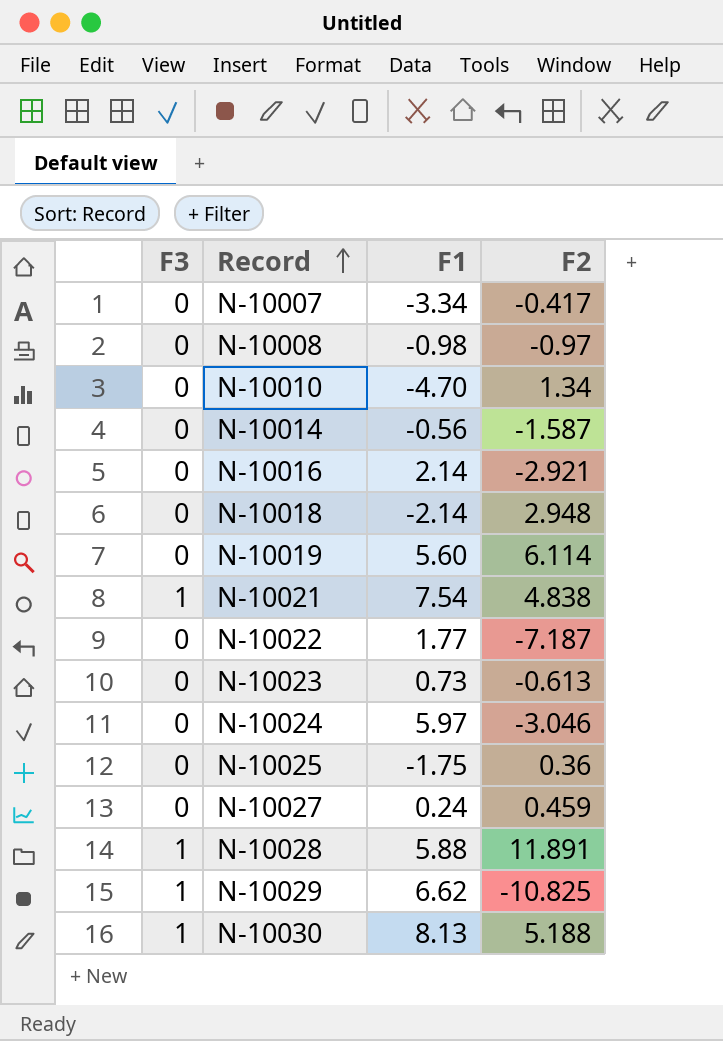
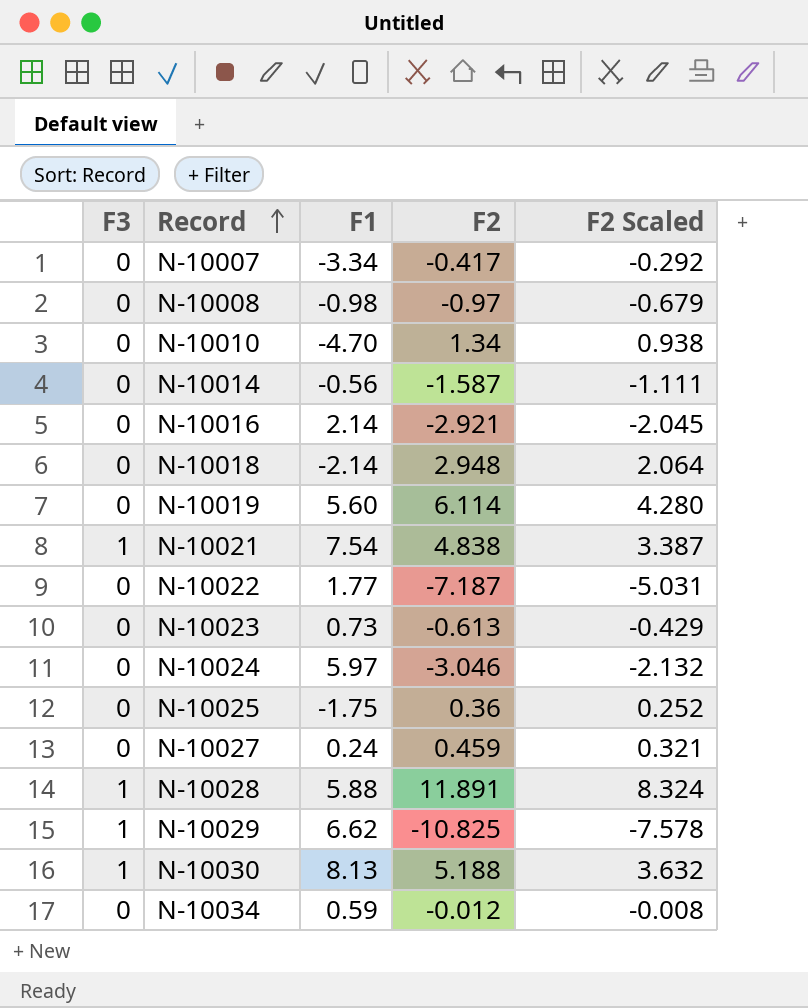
column F2 Scaled | formula: none -> [F2] * 0.7
row N-10034: none -> 0 | 0.59 | -0.012 | -0.008

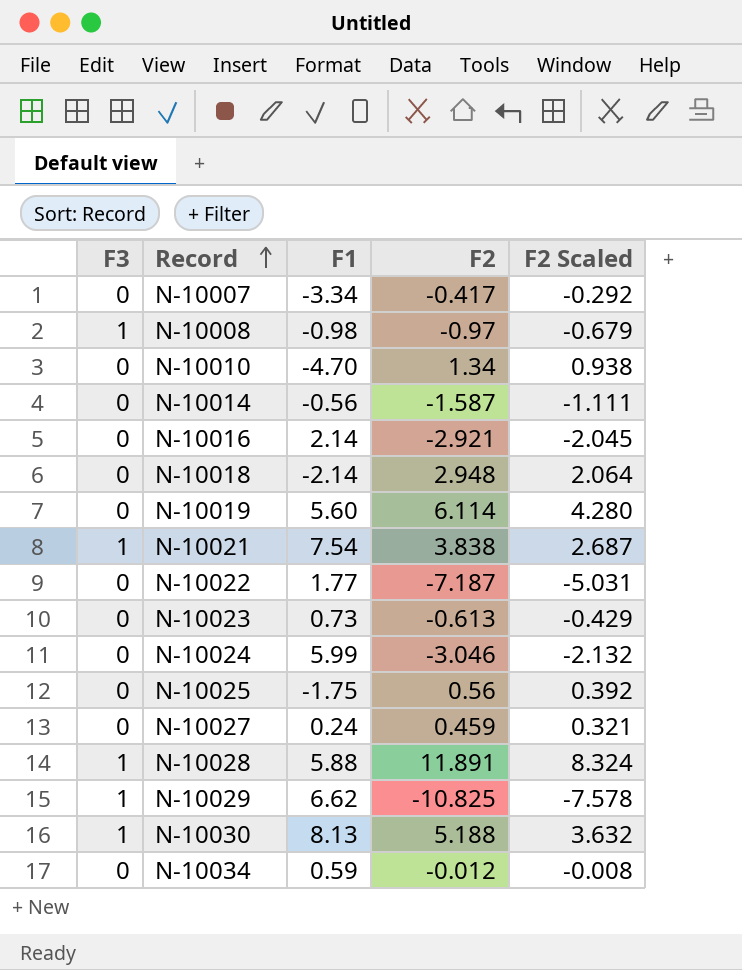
N-10008 | F3: 0 -> 1
N-10021 | F2: 4.838 -> 3.838
N-10021 | F2 Scaled: 3.387 -> 2.687
N-10024 | F1: 5.97 -> 5.99
N-10025 | F2: 0.36 -> 0.56
N-10025 | F2 Scaled: 0.252 -> 0.392

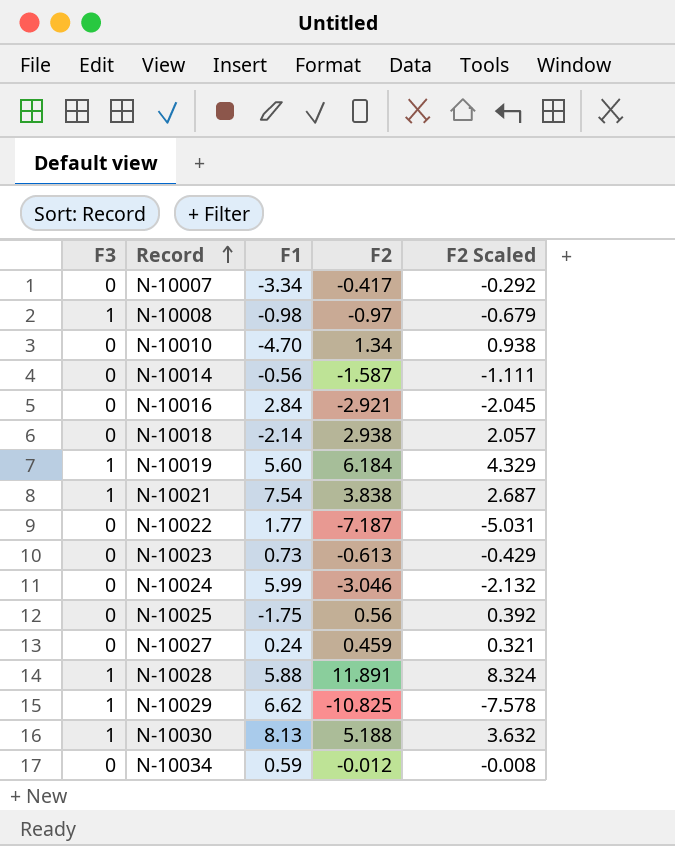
N-10016 | F1: 2.14 -> 2.84
N-10018 | F2: 2.948 -> 2.938
N-10018 | F2 Scaled: 2.064 -> 2.057
N-10019 | F3: 0 -> 1
N-10019 | F2: 6.114 -> 6.184
N-10019 | F2 Scaled: 4.280 -> 4.329

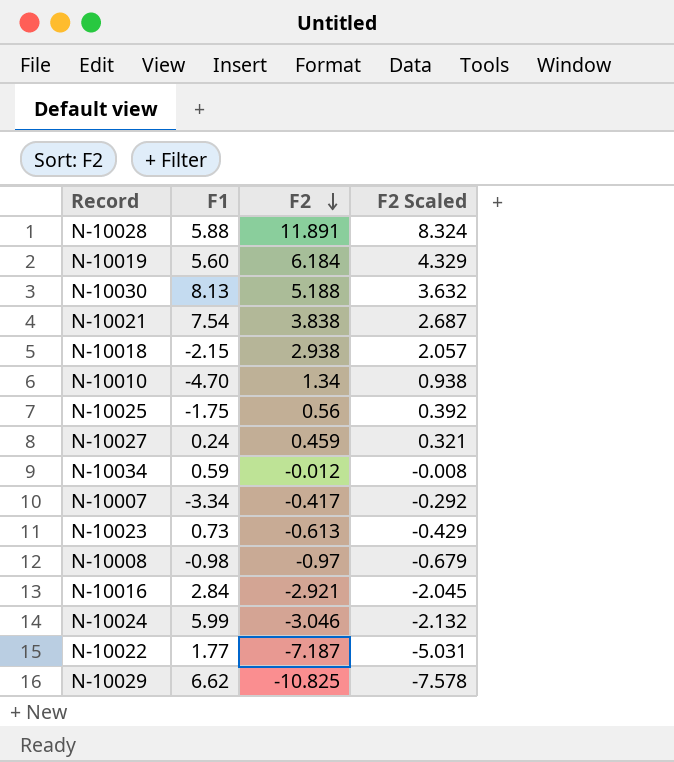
row order: Record ascending -> F2 descending
column F3 | position: 1 -> none
row N-10014: 0 | -0.56 | -1.587 | -1.111 -> none
N-10018 | F1: -2.14 -> -2.15

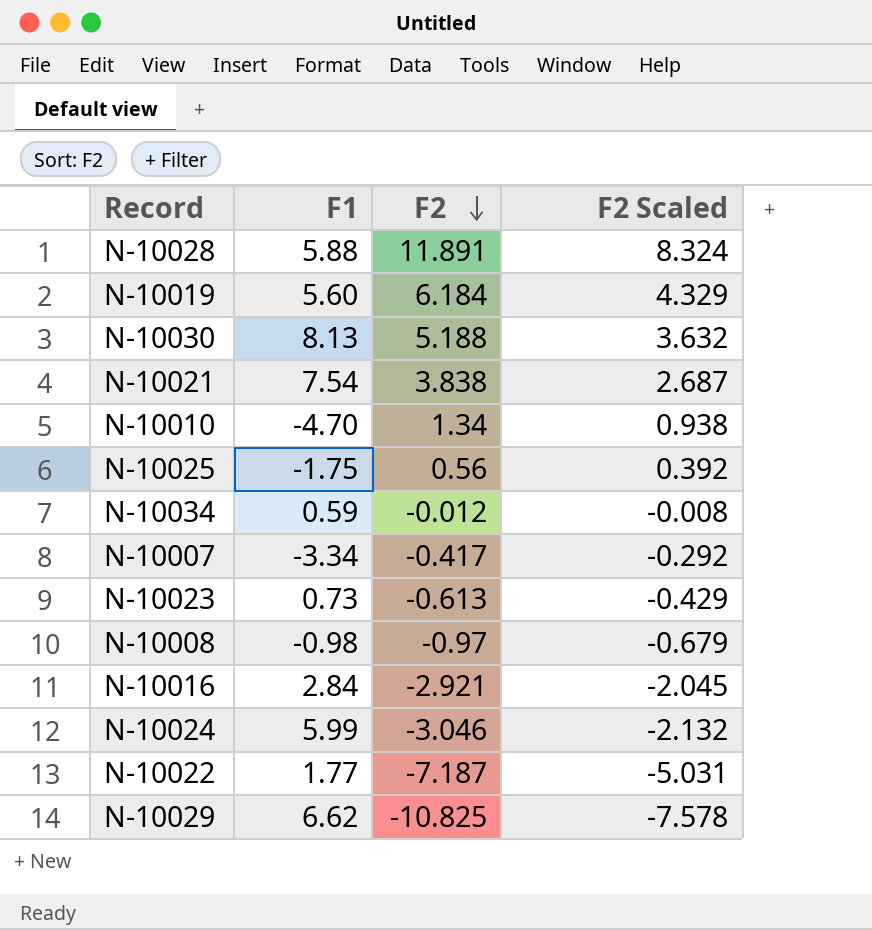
row N-10018: -2.15 | 2.938 | 2.057 -> none
row N-10027: 0.24 | 0.459 | 0.321 -> none

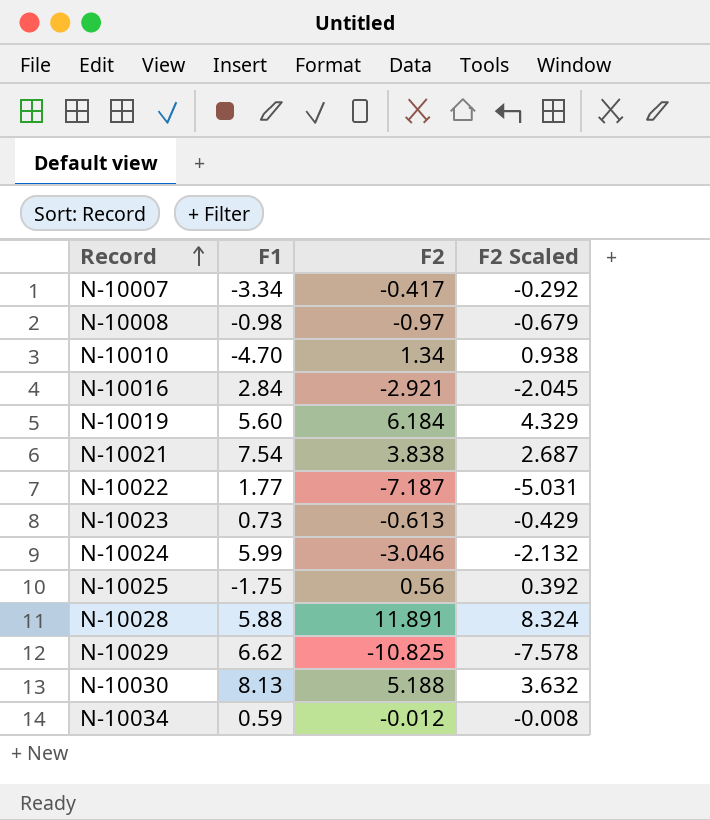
row order: F2 descending -> Record ascending

